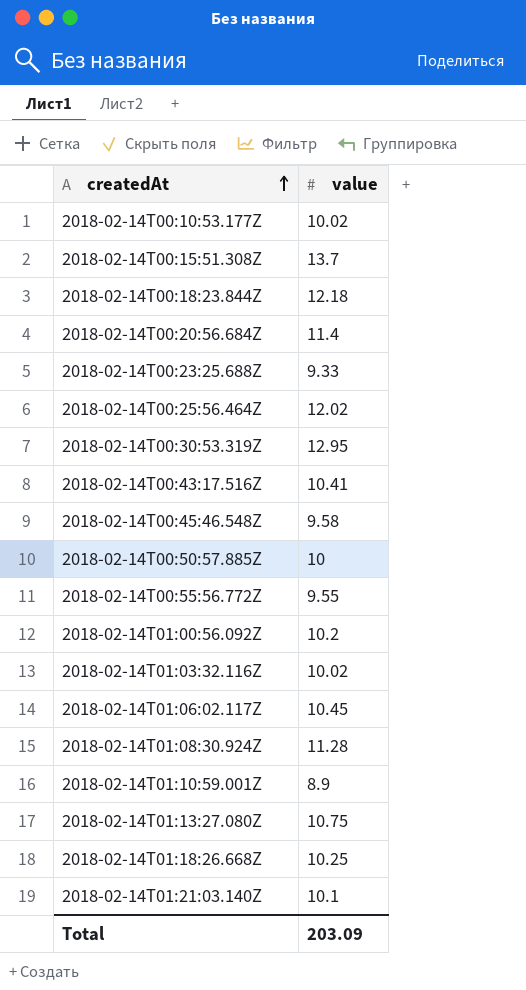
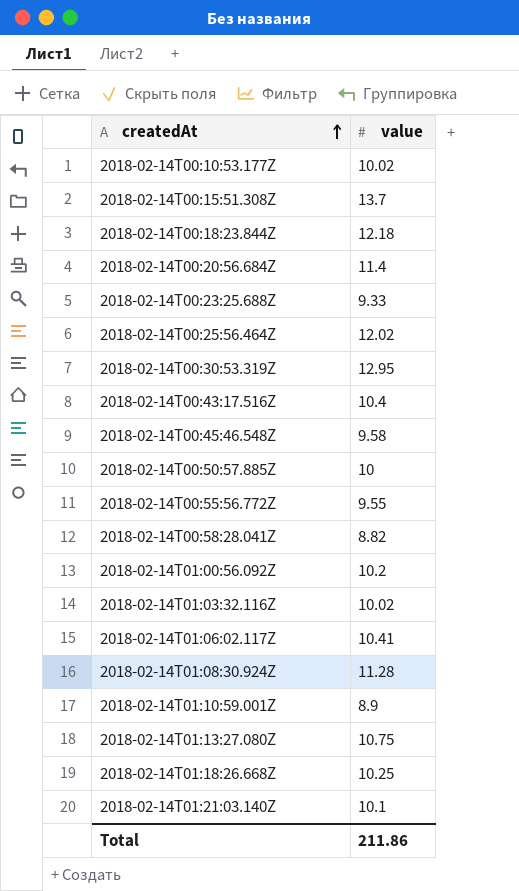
2018-02-14T00:43:17.516Z | value: 10.41 -> 10.4
row 2018-02-14T00:58:28.041Z: none -> 8.82
2018-02-14T01:06:02.117Z | value: 10.45 -> 10.41
Total | value: 203.09 -> 211.86

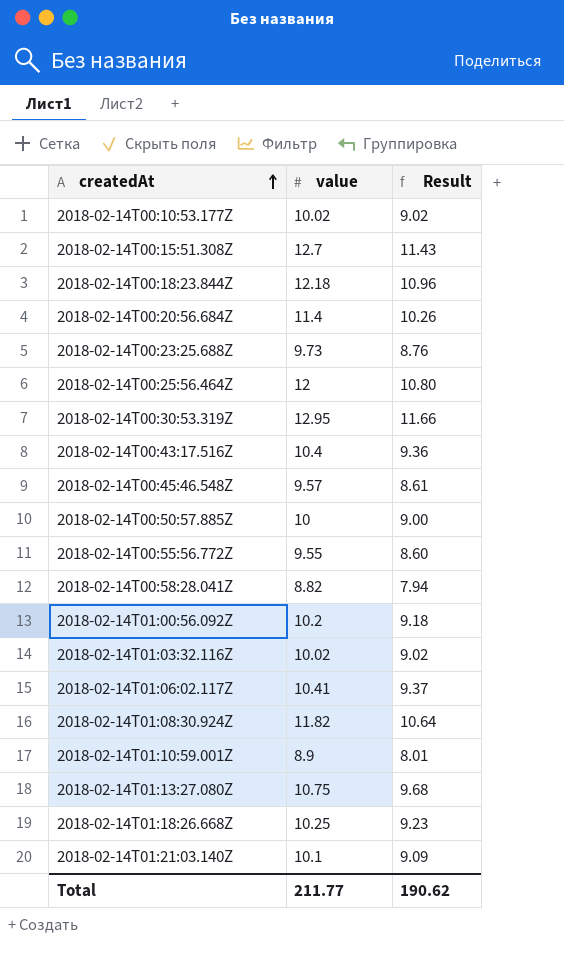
column Result | formula: none -> [value] * 0.9
2018-02-14T00:15:51.308Z | value: 13.7 -> 12.7
2018-02-14T00:23:25.688Z | value: 9.33 -> 9.73
2018-02-14T00:25:56.464Z | value: 12.02 -> 12
2018-02-14T00:45:46.548Z | value: 9.58 -> 9.57
2018-02-14T01:08:30.924Z | value: 11.28 -> 11.82
Total | value: 211.86 -> 211.77

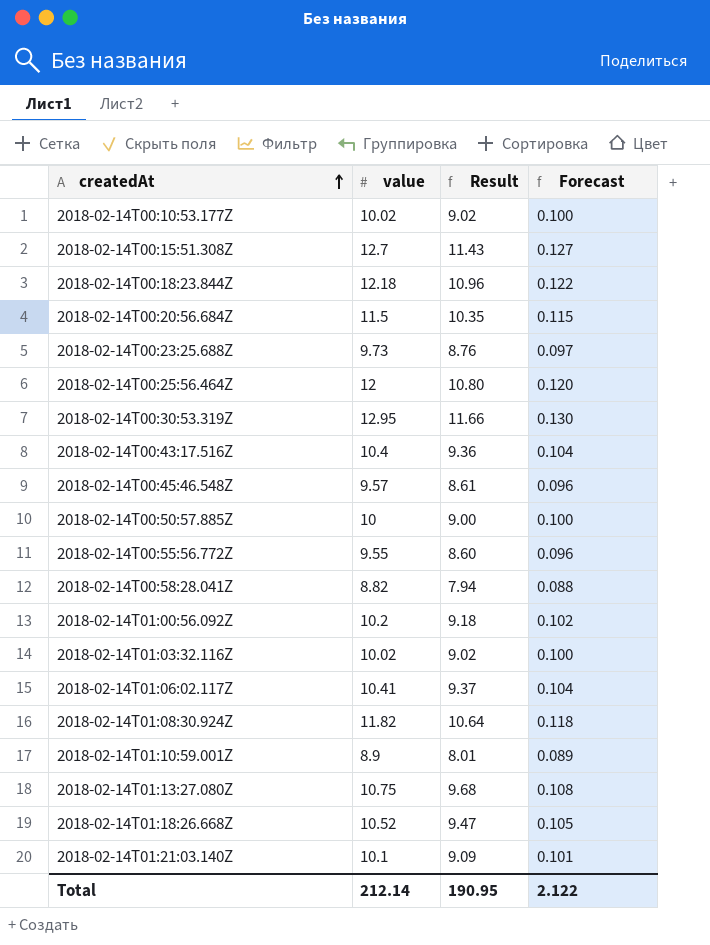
column Forecast | formula: none -> [value] * 0.01
2018-02-14T00:20:56.684Z | value: 11.4 -> 11.5
2018-02-14T00:20:56.684Z | Result: 10.26 -> 10.35
2018-02-14T01:18:26.668Z | value: 10.25 -> 10.52
2018-02-14T01:18:26.668Z | Result: 9.23 -> 9.47
Total | value: 211.77 -> 212.14
Total | Result: 190.62 -> 190.95

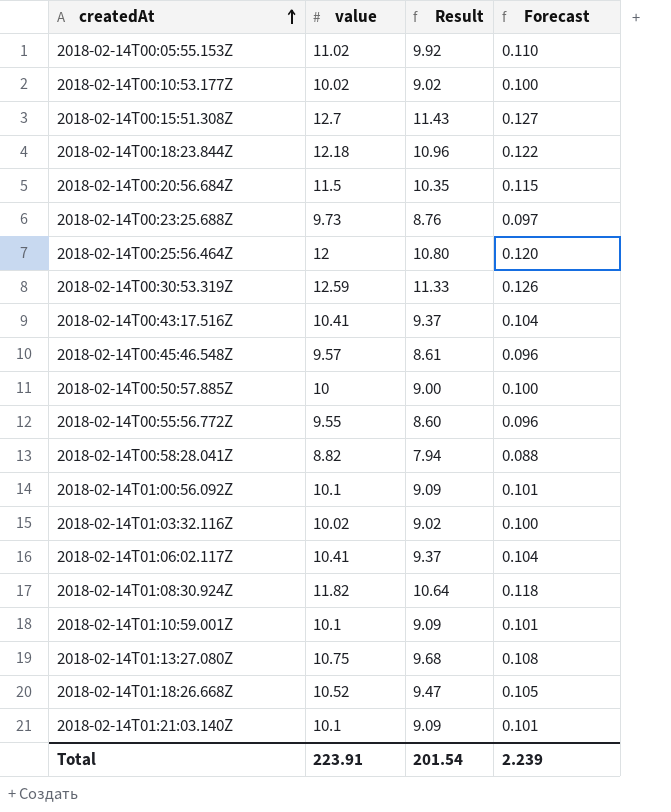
row 2018-02-14T00:05:55.153Z: none -> 11.02 | 9.92 | 0.110
2018-02-14T00:30:53.319Z | value: 12.95 -> 12.59
2018-02-14T00:30:53.319Z | Result: 11.66 -> 11.33
2018-02-14T00:30:53.319Z | Forecast: 0.130 -> 0.126
2018-02-14T00:43:17.516Z | value: 10.4 -> 10.41
2018-02-14T00:43:17.516Z | Result: 9.36 -> 9.37
2018-02-14T01:00:56.092Z | value: 10.2 -> 10.1
2018-02-14T01:00:56.092Z | Result: 9.18 -> 9.09
2018-02-14T01:00:56.092Z | Forecast: 0.102 -> 0.101
2018-02-14T01:10:59.001Z | value: 8.9 -> 10.1
2018-02-14T01:10:59.001Z | Result: 8.01 -> 9.09
2018-02-14T01:10:59.001Z | Forecast: 0.089 -> 0.101
Total | value: 212.14 -> 223.91
Total | Result: 190.95 -> 201.54
Total | Forecast: 2.122 -> 2.239

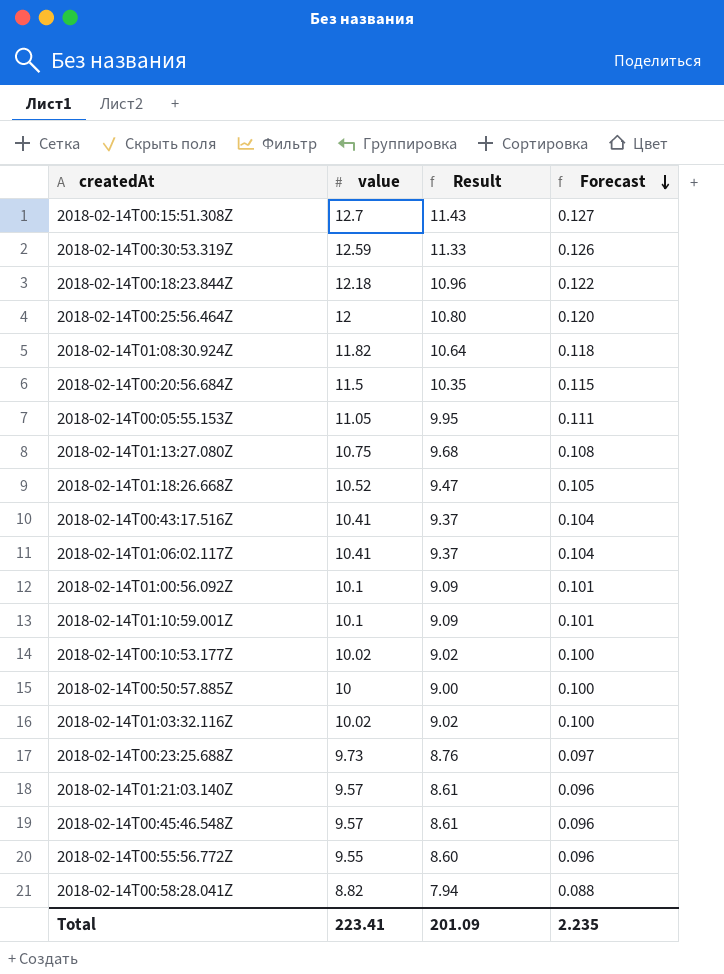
row order: createdAt ascending -> Forecast descending
2018-02-14T00:05:55.153Z | value: 11.02 -> 11.05
2018-02-14T00:05:55.153Z | Result: 9.92 -> 9.95
2018-02-14T00:05:55.153Z | Forecast: 0.110 -> 0.111
2018-02-14T01:21:03.140Z | value: 10.1 -> 9.57
2018-02-14T01:21:03.140Z | Result: 9.09 -> 8.61
2018-02-14T01:21:03.140Z | Forecast: 0.101 -> 0.096
Total | value: 223.91 -> 223.41
Total | Result: 201.54 -> 201.09
Total | Forecast: 2.239 -> 2.235

